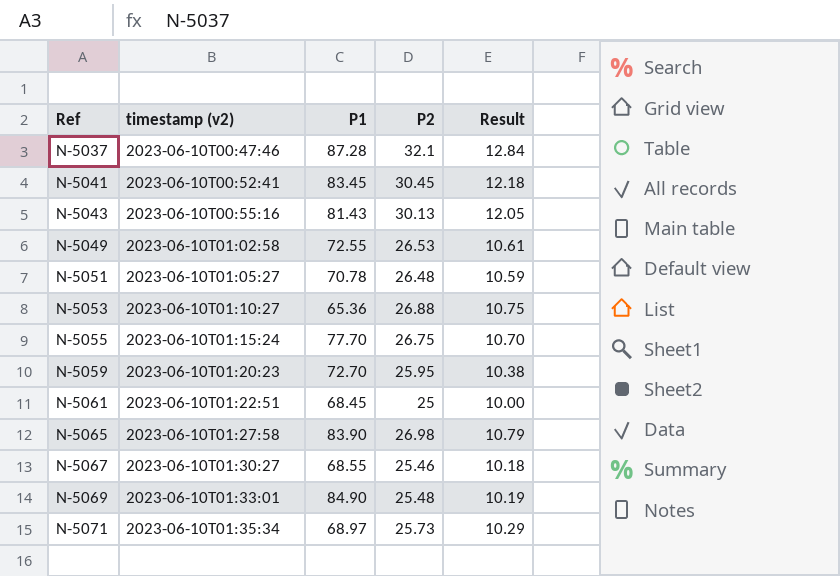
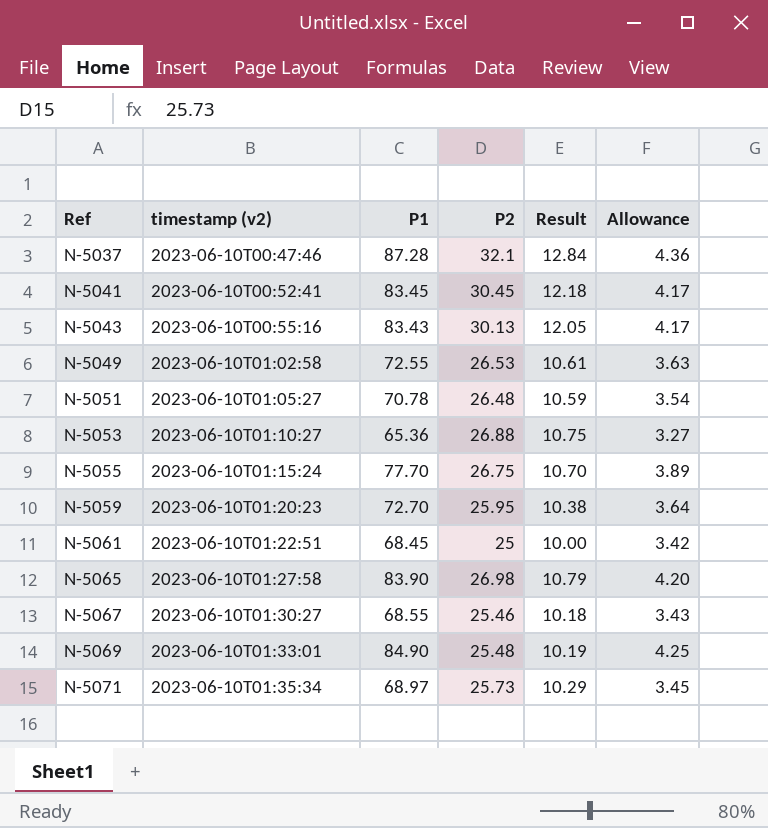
column Allowance | formula: none -> [P1] * 0.05
N-5043 | P1: 81.43 -> 83.43

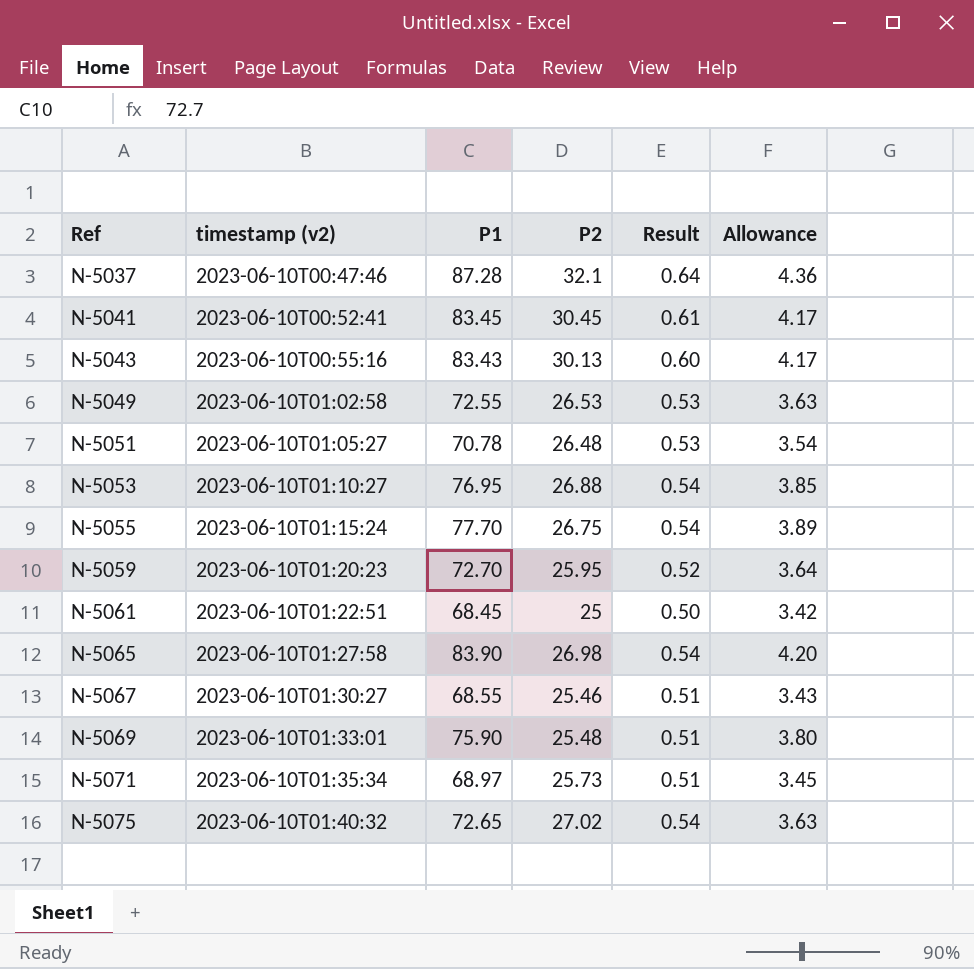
column Result | formula: [P2] * 0.4 -> [P2] * 0.02
N-5053 | P1: 65.36 -> 76.95
N-5053 | Allowance: 3.27 -> 3.85
N-5069 | P1: 84.90 -> 75.90
N-5069 | Allowance: 4.25 -> 3.80
row N-5075: none -> 2023-06-10T01:40:32 | 72.65 | 27.02 | 0.54 | 3.63

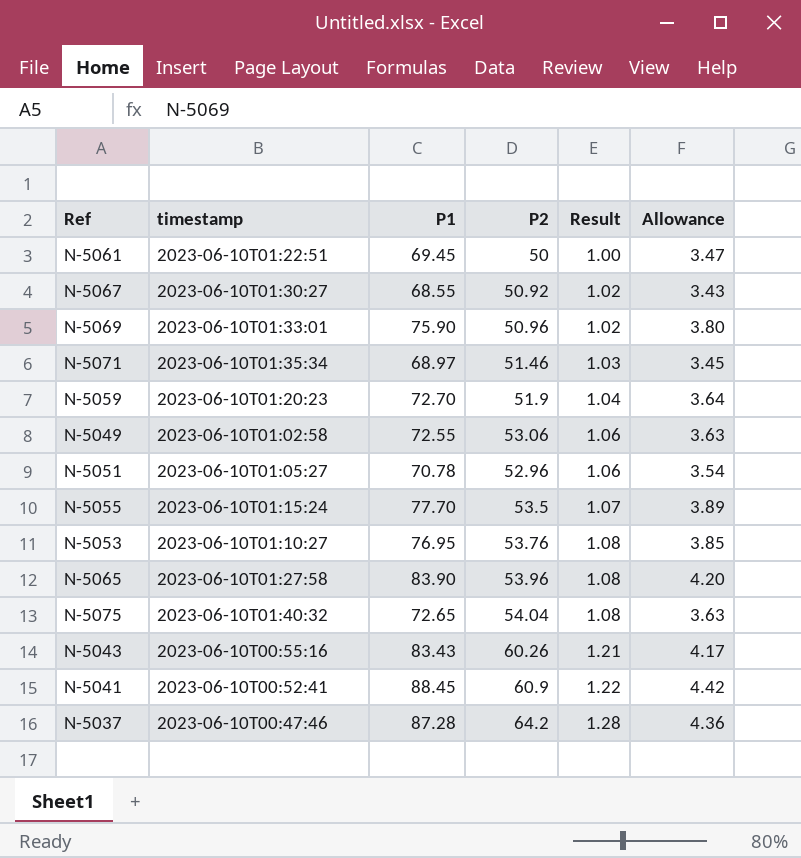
row order: Ref ascending -> Result ascending
column name: timestamp (v2) -> timestamp
N-5061 | P1: 68.45 -> 69.45
N-5061 | P2: 25 -> 50
N-5061 | Result: 0.50 -> 1.00
N-5061 | Allowance: 3.42 -> 3.47
N-5067 | P2: 25.46 -> 50.92
N-5067 | Result: 0.51 -> 1.02
N-5069 | P2: 25.48 -> 50.96
N-5069 | Result: 0.51 -> 1.02
N-5071 | P2: 25.73 -> 51.46
N-5071 | Result: 0.51 -> 1.03
N-5059 | P2: 25.95 -> 51.9
N-5059 | Result: 0.52 -> 1.04
N-5049 | P2: 26.53 -> 53.06
N-5049 | Result: 0.53 -> 1.06
N-5051 | P2: 26.48 -> 52.96
N-5051 | Result: 0.53 -> 1.06
N-5055 | P2: 26.75 -> 53.5
N-5055 | Result: 0.54 -> 1.07
N-5053 | P2: 26.88 -> 53.76
N-5053 | Result: 0.54 -> 1.08
N-5065 | P2: 26.98 -> 53.96
N-5065 | Result: 0.54 -> 1.08
N-5075 | P2: 27.02 -> 54.04
N-5075 | Result: 0.54 -> 1.08
N-5043 | P2: 30.13 -> 60.26
N-5043 | Result: 0.60 -> 1.21
N-5041 | P1: 83.45 -> 88.45
N-5041 | P2: 30.45 -> 60.9
N-5041 | Result: 0.61 -> 1.22
N-5041 | Allowance: 4.17 -> 4.42
N-5037 | P2: 32.1 -> 64.2
N-5037 | Result: 0.64 -> 1.28

